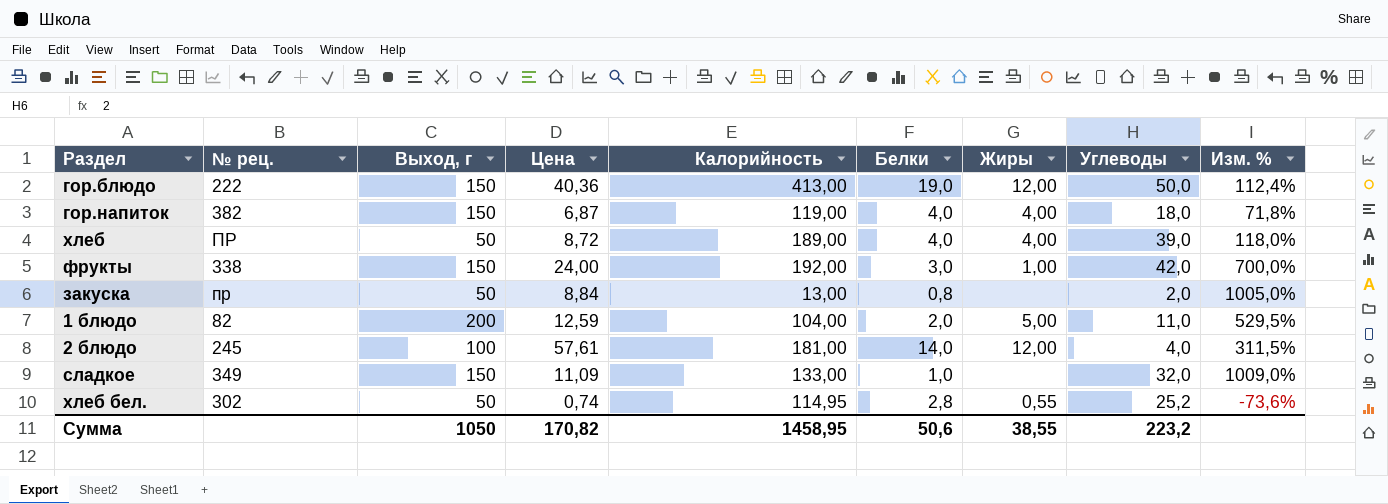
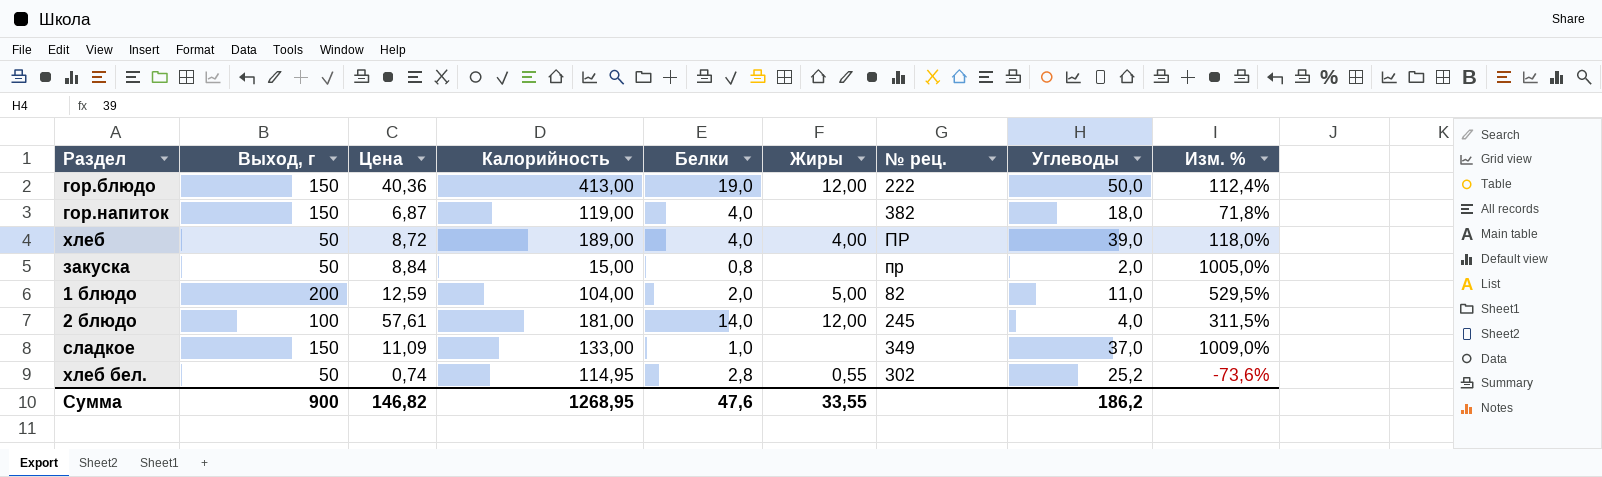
column № рец. | position: 2 -> 7
row фрукты: 338 | 150 | 24,00 | 192,00 | 3,0 | 1,00 | 42,0 | 700,0% -> none
гор.напиток | Жиры: 4,00 -> none
закуска | Калорийность: 13,00 -> 15,00
сладкое | Углеводы: 32,0 -> 37,0
Сумма | Выход, г: 1050 -> 900
Сумма | Цена: 170,82 -> 146,82
Сумма | Калорийность: 1458,95 -> 1268,95
Сумма | Белки: 50,6 -> 47,6
Сумма | Жиры: 38,55 -> 33,55
Сумма | Углеводы: 223,2 -> 186,2

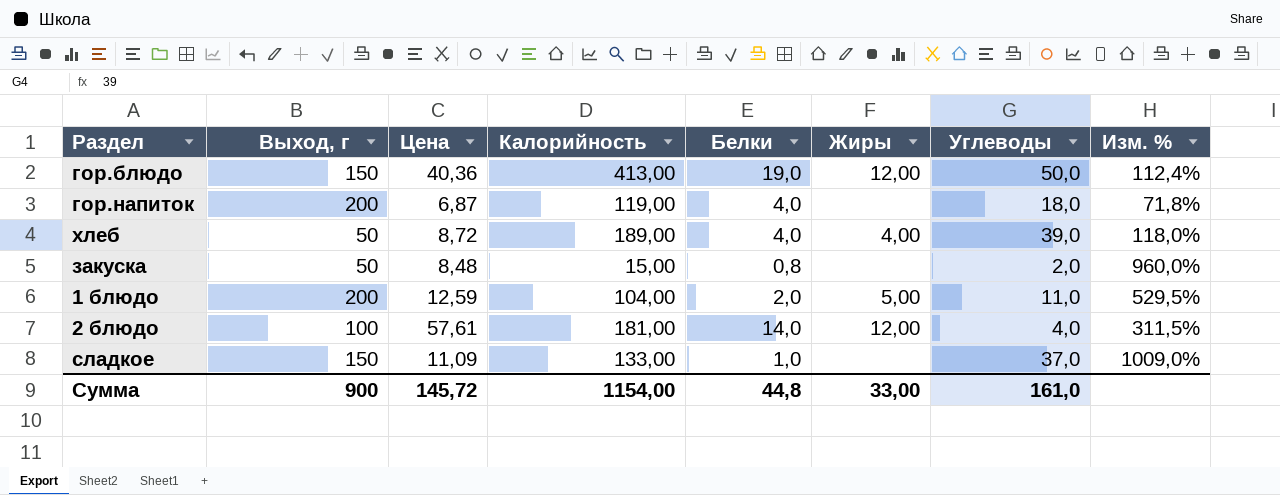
column № рец. | position: 7 -> none
row хлеб бел.: 50 | 0,74 | 114,95 | 2,8 | 0,55 | 302 | 25,2 | -73,6% -> none
гор.напиток | Выход, г: 150 -> 200
закуска | Цена: 8,84 -> 8,48
закуска | Изм. %: 1005,0% -> 960,0%
Сумма | Цена: 146,82 -> 145,72
Сумма | Калорийность: 1268,95 -> 1154,00
Сумма | Белки: 47,6 -> 44,8
Сумма | Жиры: 33,55 -> 33,00
Сумма | Углеводы: 186,2 -> 161,0

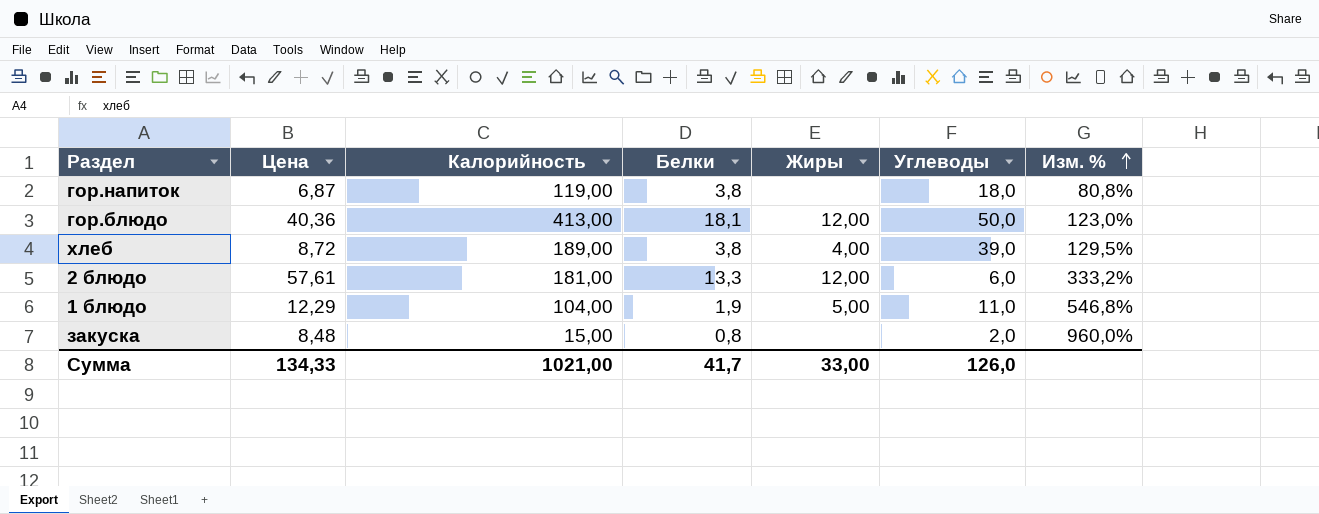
row order: none -> Изм. % ascending
column Выход, г | position: 2 -> none
row сладкое: 150 | 11,09 | 133,00 | 1,0 | none | 37,0 | 1009,0% -> none
гор.напиток | Белки: 4,0 -> 3,8
гор.напиток | Изм. %: 71,8% -> 80,8%
гор.блюдо | Белки: 19,0 -> 18,1
гор.блюдо | Изм. %: 112,4% -> 123,0%
хлеб | Белки: 4,0 -> 3,8
хлеб | Изм. %: 118,0% -> 129,5%
2 блюдо | Белки: 14,0 -> 13,3
2 блюдо | Углеводы: 4,0 -> 6,0
2 блюдо | Изм. %: 311,5% -> 333,2%
1 блюдо | Цена: 12,59 -> 12,29
1 блюдо | Белки: 2,0 -> 1,9
1 блюдо | Изм. %: 529,5% -> 546,8%
Сумма | Цена: 145,72 -> 134,33
Сумма | Калорийность: 1154,00 -> 1021,00
Сумма | Белки: 44,8 -> 41,7
Сумма | Углеводы: 161,0 -> 126,0

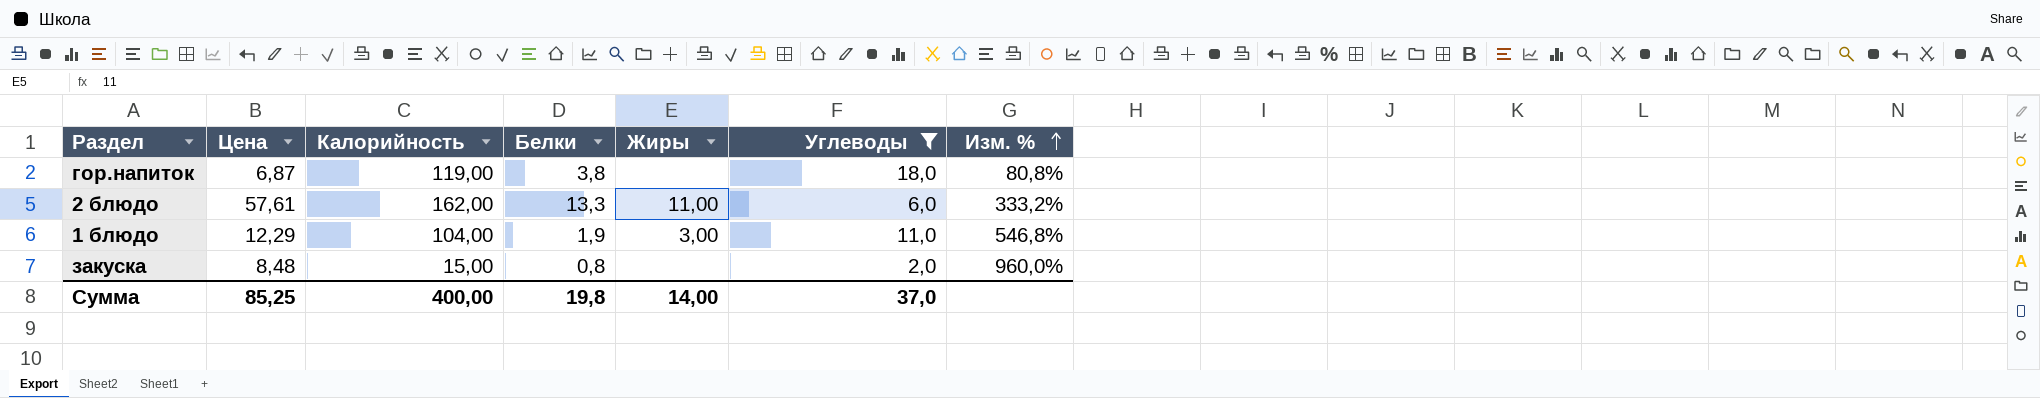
filter: none -> Углеводы <= 18,0
2 блюдо | Калорийность: 181,00 -> 162,00
2 блюдо | Жиры: 12,00 -> 11,00
1 блюдо | Жиры: 5,00 -> 3,00
Сумма | Цена: 134,33 -> 85,25
Сумма | Калорийность: 1021,00 -> 400,00
Сумма | Белки: 41,7 -> 19,8
Сумма | Жиры: 33,00 -> 14,00
Сумма | Углеводы: 126,0 -> 37,0

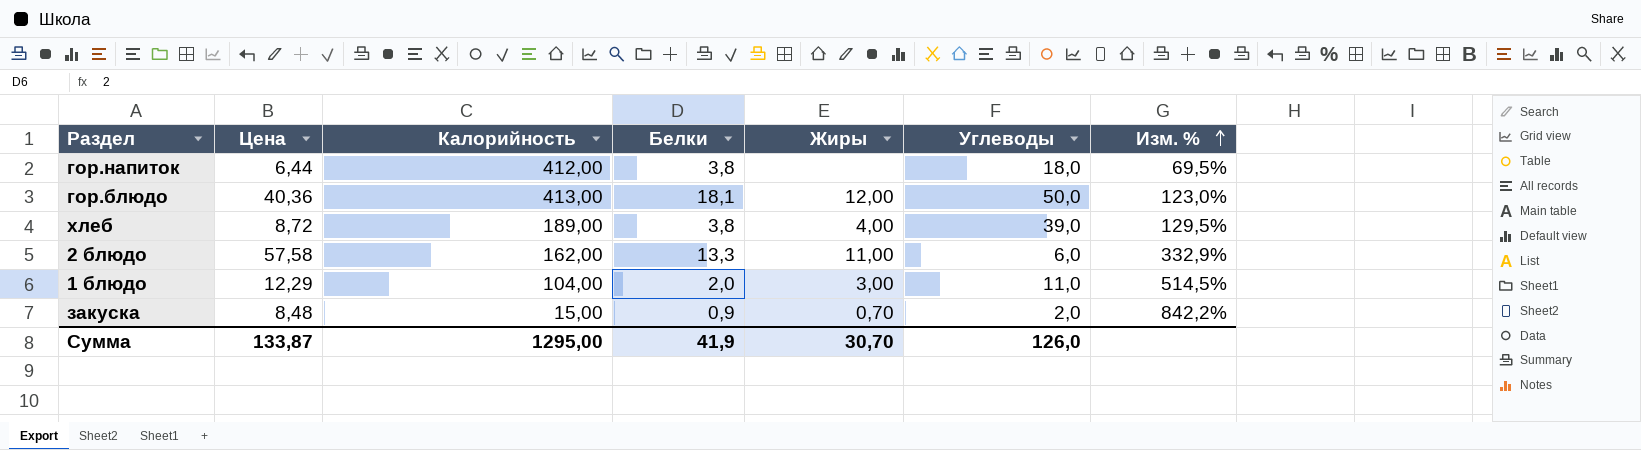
filter: Углеводы <= 18,0 -> none
гор.напиток | Цена: 6,87 -> 6,44
гор.напиток | Калорийность: 119,00 -> 412,00
гор.напиток | Изм. %: 80,8% -> 69,5%
2 блюдо | Цена: 57,61 -> 57,58
2 блюдо | Изм. %: 333,2% -> 332,9%
1 блюдо | Белки: 1,9 -> 2,0
1 блюдо | Изм. %: 546,8% -> 514,5%
закуска | Белки: 0,8 -> 0,9
закуска | Жиры: none -> 0,70
закуска | Изм. %: 960,0% -> 842,2%
Сумма | Цена: 85,25 -> 133,87
Сумма | Калорийность: 400,00 -> 1295,00
Сумма | Белки: 19,8 -> 41,9
Сумма | Жиры: 14,00 -> 30,70
Сумма | Углеводы: 37,0 -> 126,0

